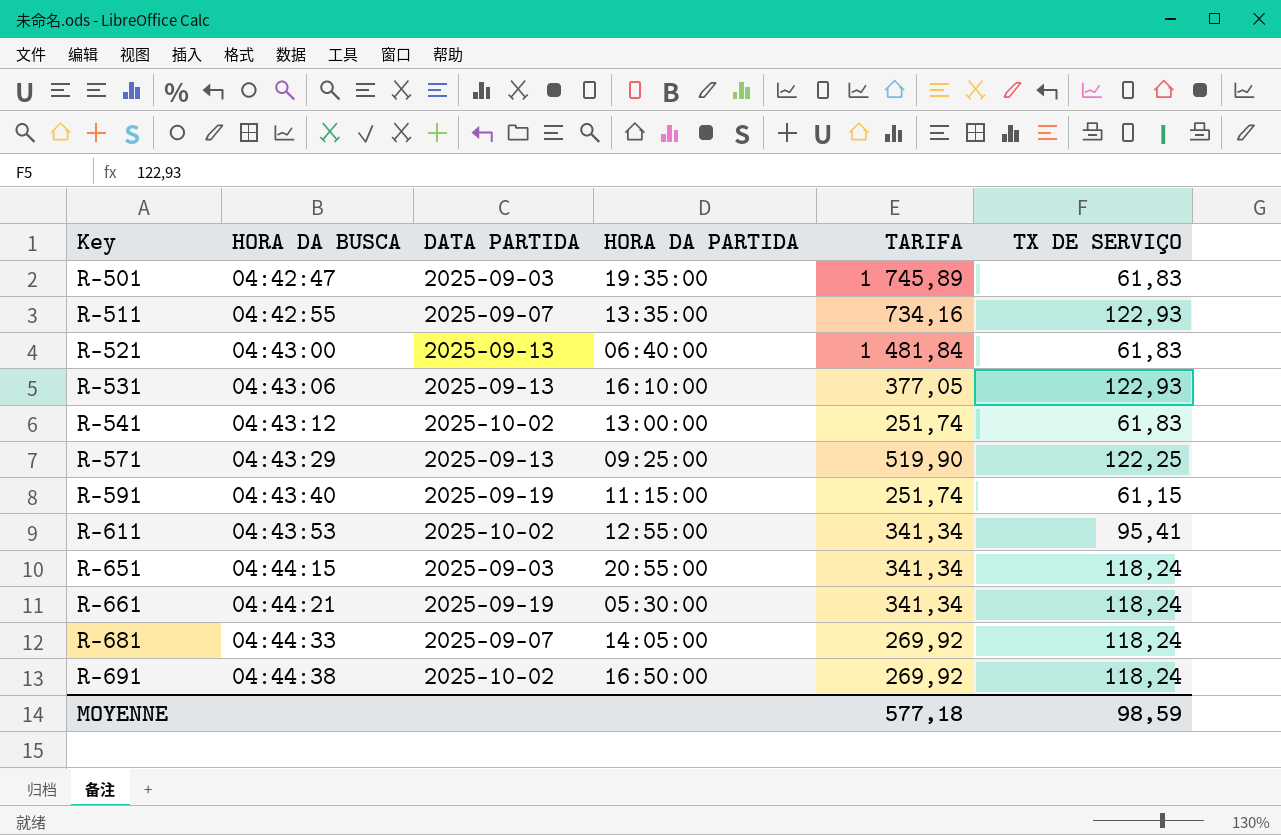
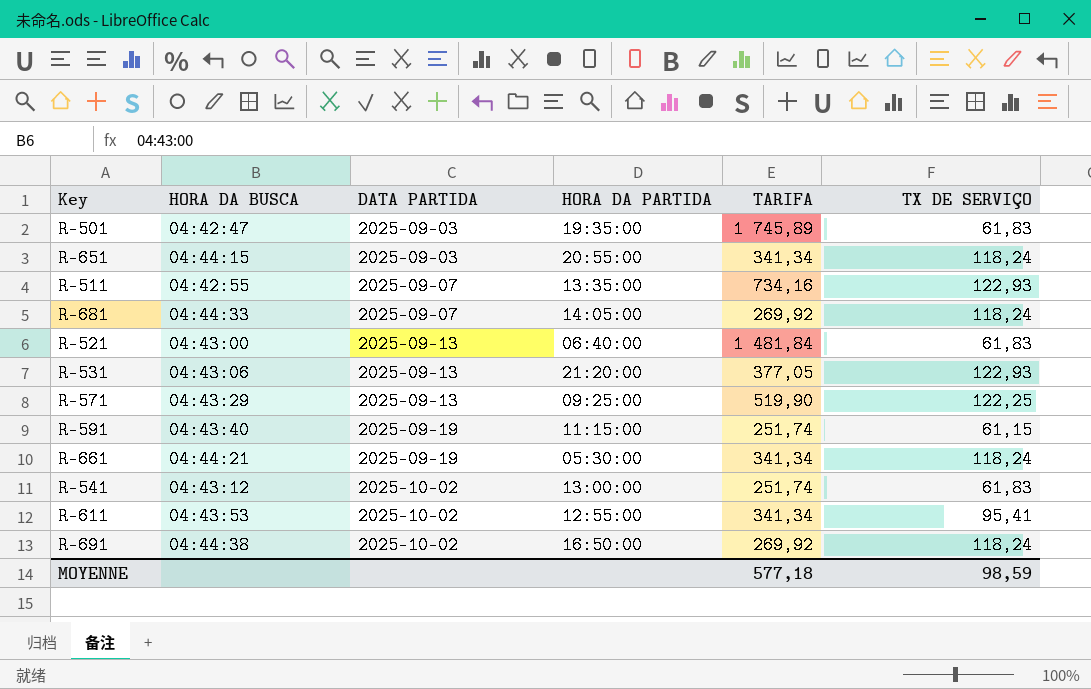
row order: Key ascending -> DATA PARTIDA ascending
R-531 | HORA DA PARTIDA: 16:10:00 -> 21:20:00

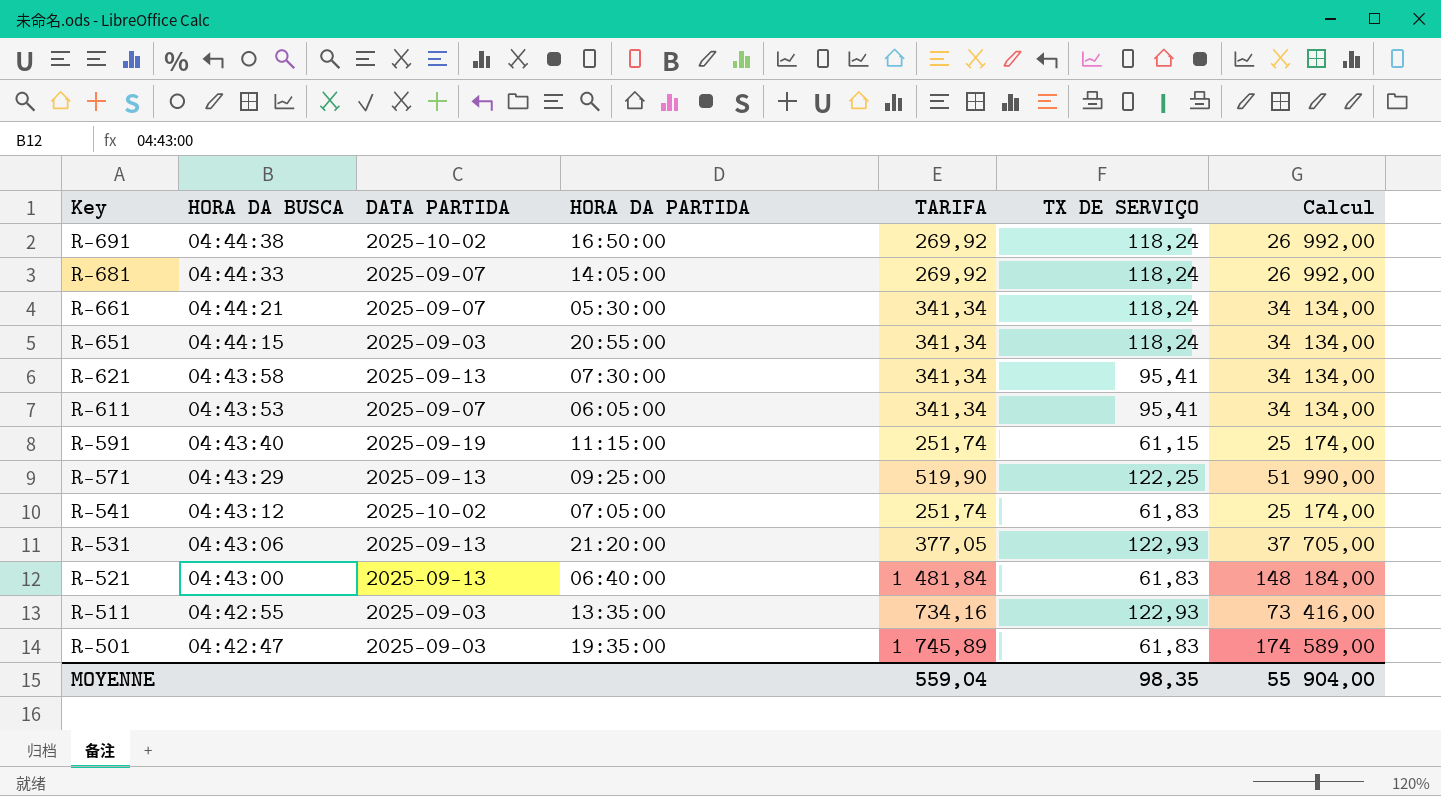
row order: DATA PARTIDA ascending -> Key descending
column Calcul | formula: none -> [TARIFA] * 100
R-661 | DATA PARTIDA: 2025-09-19 -> 2025-09-07
row R-621: none -> 04:43:58 | 2025-09-13 | 07:30:00 | 341,34 | 95,41 | 34 134,00
R-611 | DATA PARTIDA: 2025-10-02 -> 2025-09-07
R-611 | HORA DA PARTIDA: 12:55:00 -> 06:05:00
R-541 | HORA DA PARTIDA: 13:00:00 -> 07:05:00
R-511 | DATA PARTIDA: 2025-09-07 -> 2025-09-03
MOYENNE | TARIFA: 577,18 -> 559,04
MOYENNE | TX DE SERVIÇO: 98,59 -> 98,35

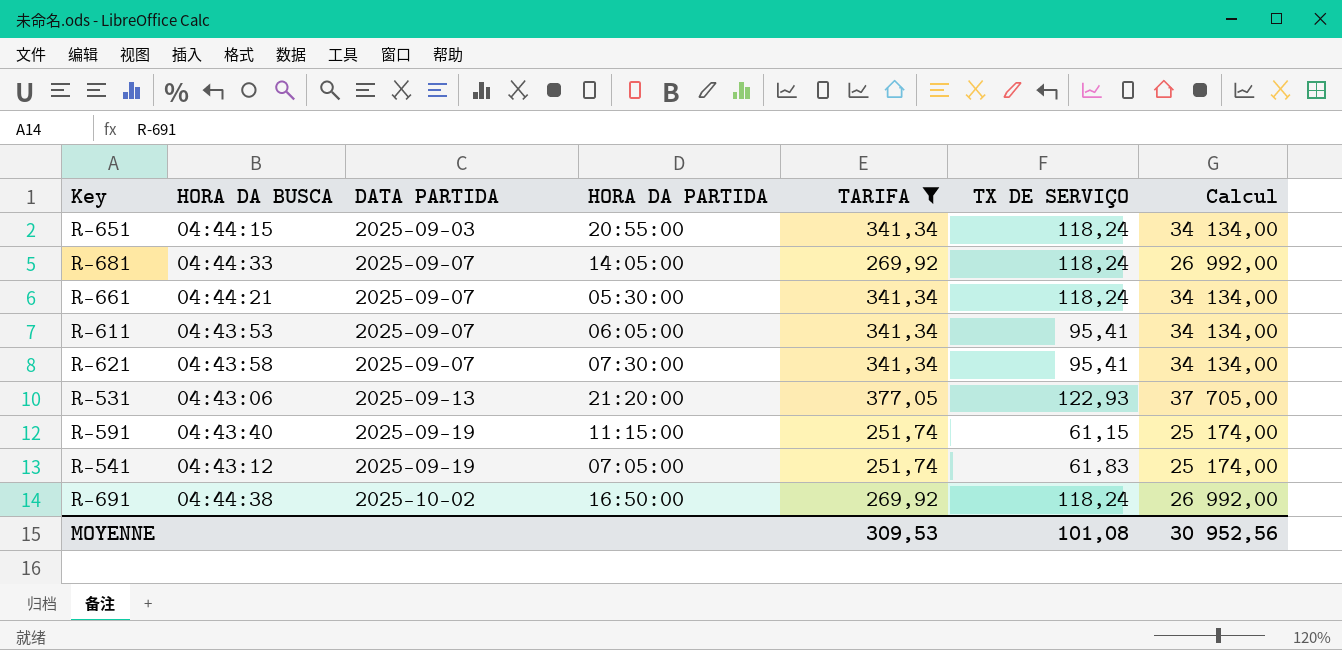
filter: none -> TARIFA <= 377,05
row order: Key descending -> DATA PARTIDA ascending
R-621 | DATA PARTIDA: 2025-09-13 -> 2025-09-07
R-541 | DATA PARTIDA: 2025-10-02 -> 2025-09-19
MOYENNE | TARIFA: 559,04 -> 309,53
MOYENNE | TX DE SERVIÇO: 98,35 -> 101,08
MOYENNE | Calcul: 55 904,00 -> 30 952,56

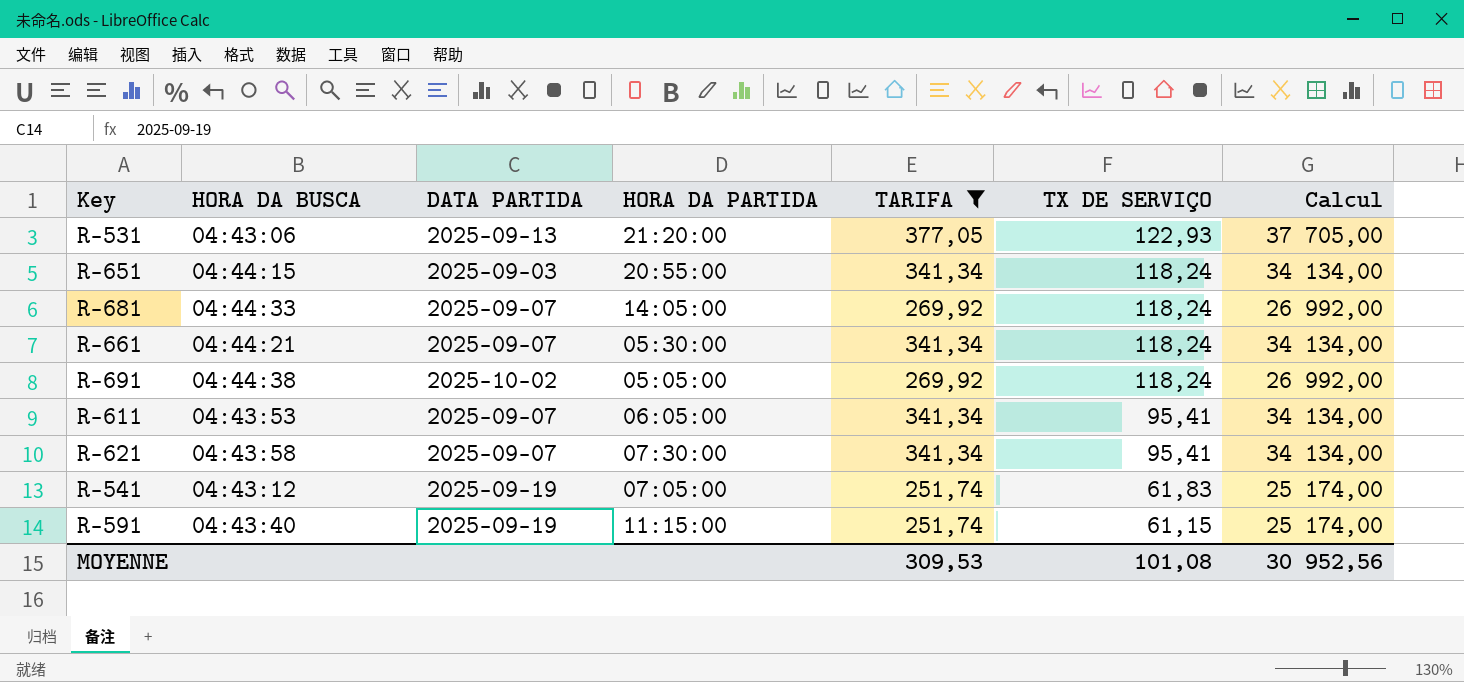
row order: DATA PARTIDA ascending -> TX DE SERVIÇO descending
R-691 | HORA DA PARTIDA: 16:50:00 -> 05:05:00

